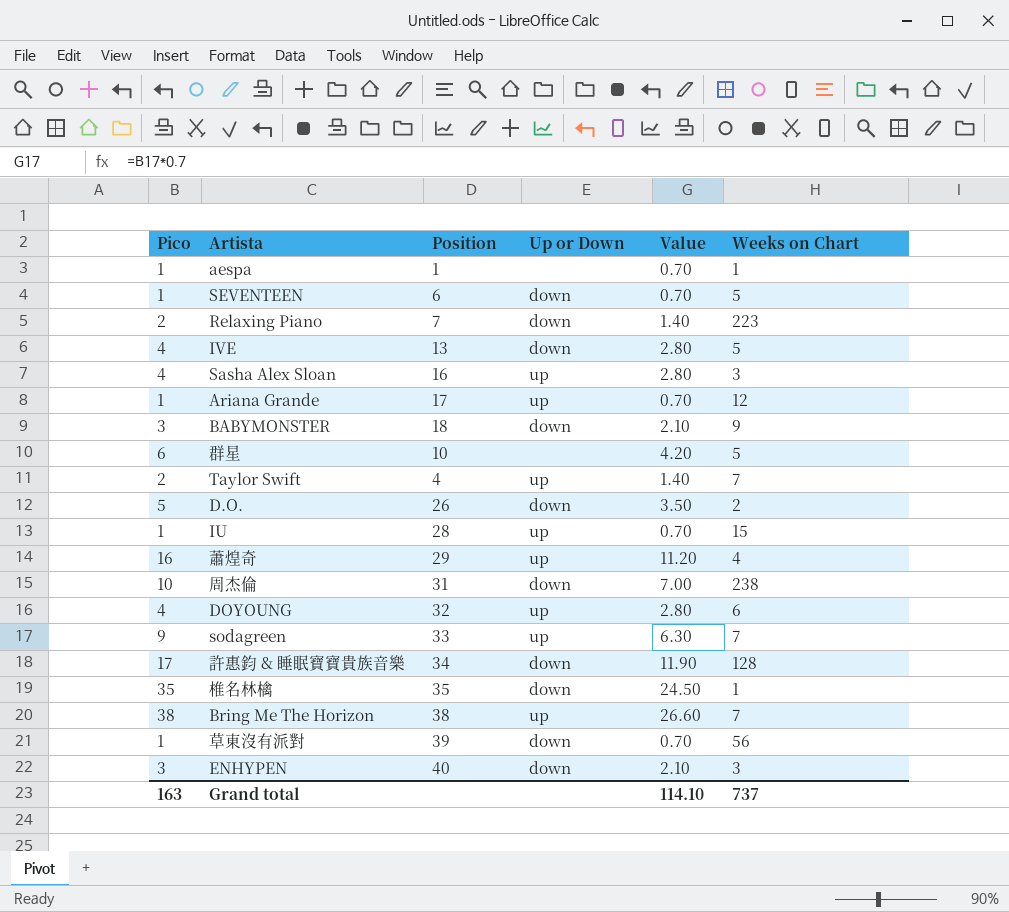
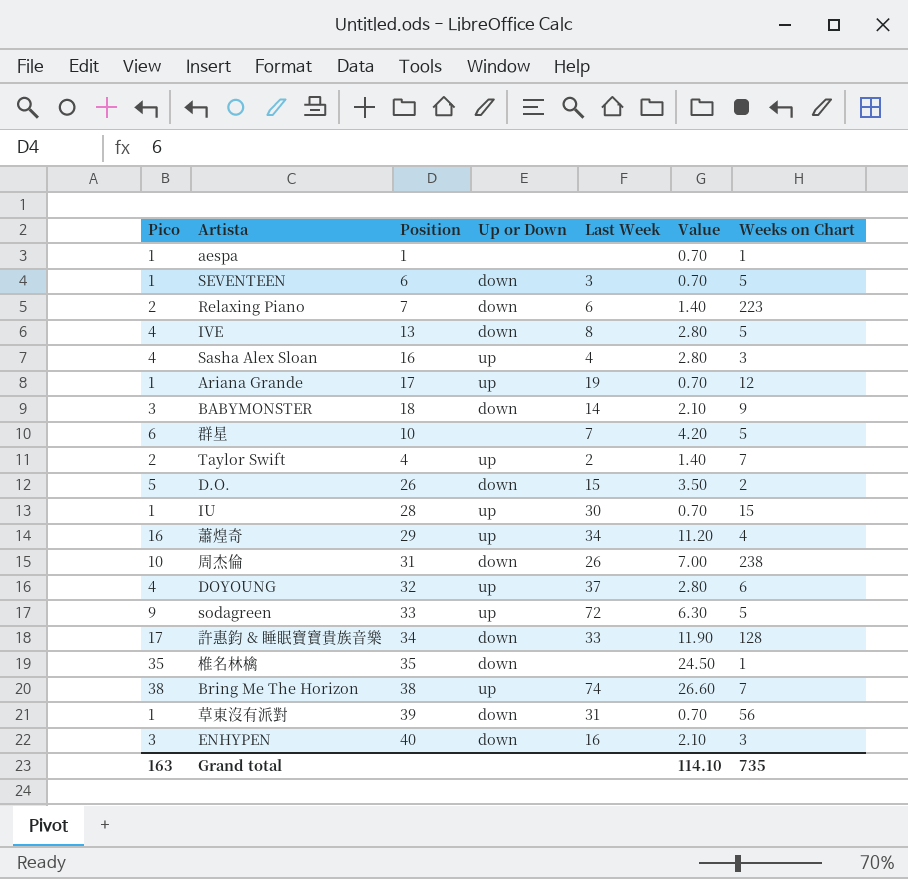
column Last Week | position: none -> 5
sodagreen | Weeks on Chart: 7 -> 5
Grand total | Weeks on Chart: 737 -> 735

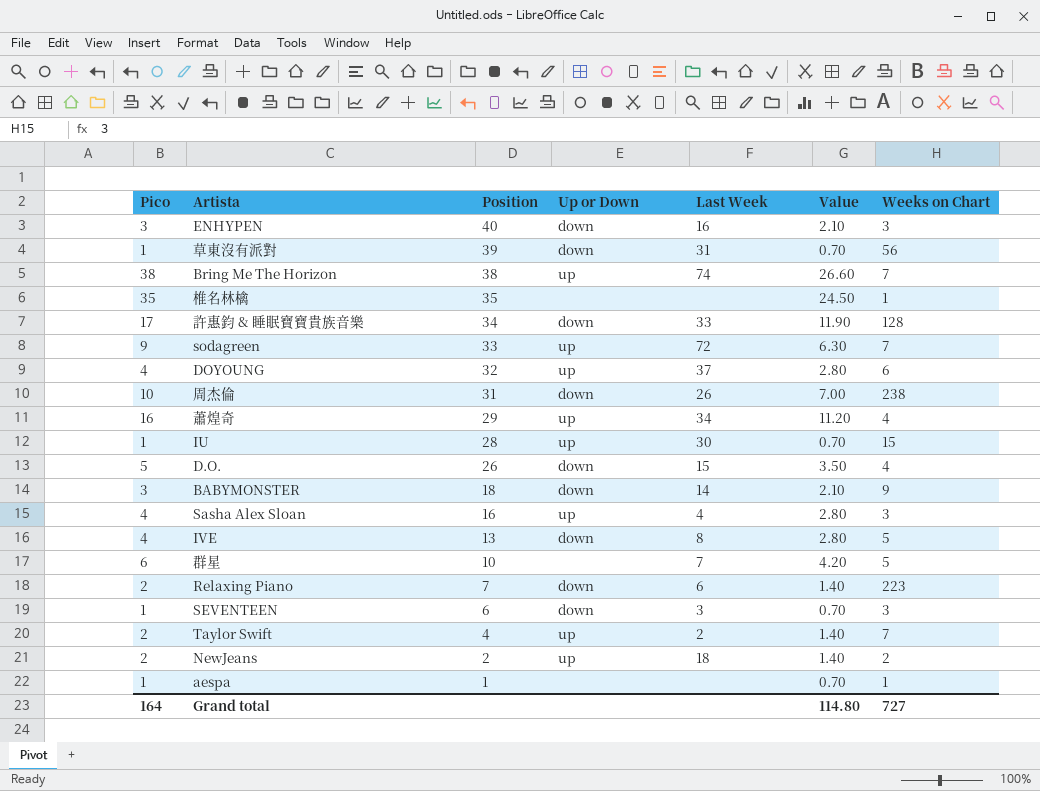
row order: none -> Position descending
row Ariana Grande: 1 | 17 | up | 19 | 0.70 | 12 -> none
椎名林檎 | Up or Down: down -> none
sodagreen | Weeks on Chart: 5 -> 7
D.O. | Weeks on Chart: 2 -> 4
SEVENTEEN | Weeks on Chart: 5 -> 3
row NewJeans: none -> 2 | 2 | up | 18 | 1.40 | 2
Grand total | Pico: 163 -> 164
Grand total | Value: 114.10 -> 114.80
Grand total | Weeks on Chart: 735 -> 727

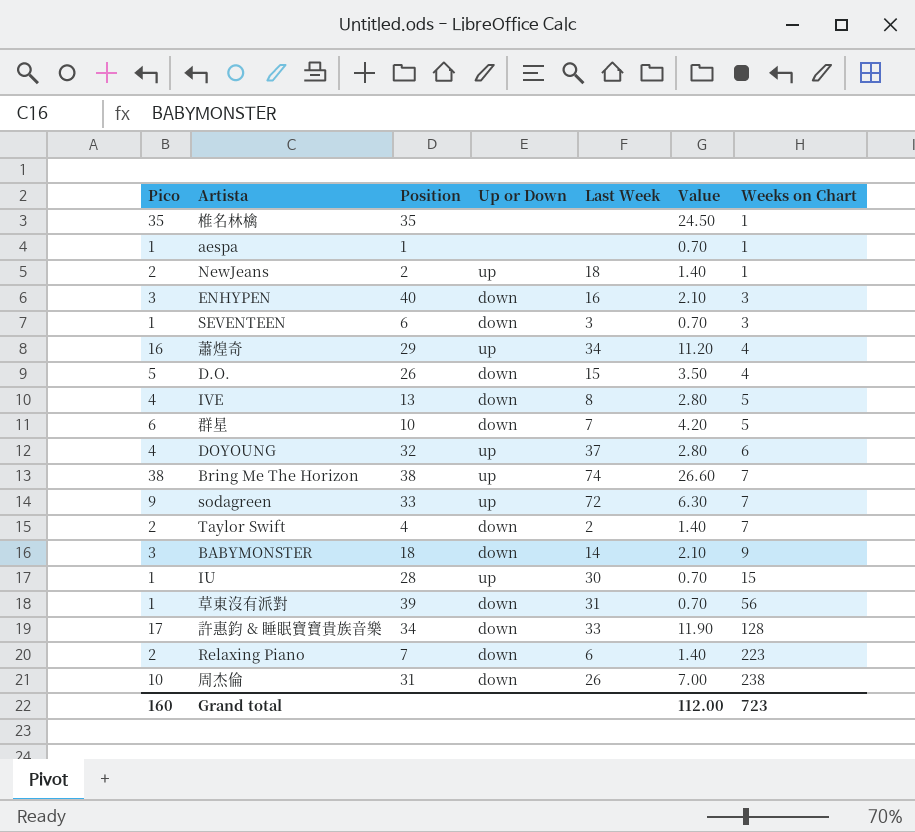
row order: Position descending -> Weeks on Chart ascending
row Sasha Alex Sloan: 4 | 16 | up | 4 | 2.80 | 3 -> none
NewJeans | Weeks on Chart: 2 -> 1
群星 | Up or Down: none -> down
Taylor Swift | Up or Down: up -> down
Grand total | Pico: 164 -> 160
Grand total | Value: 114.80 -> 112.00
Grand total | Weeks on Chart: 727 -> 723

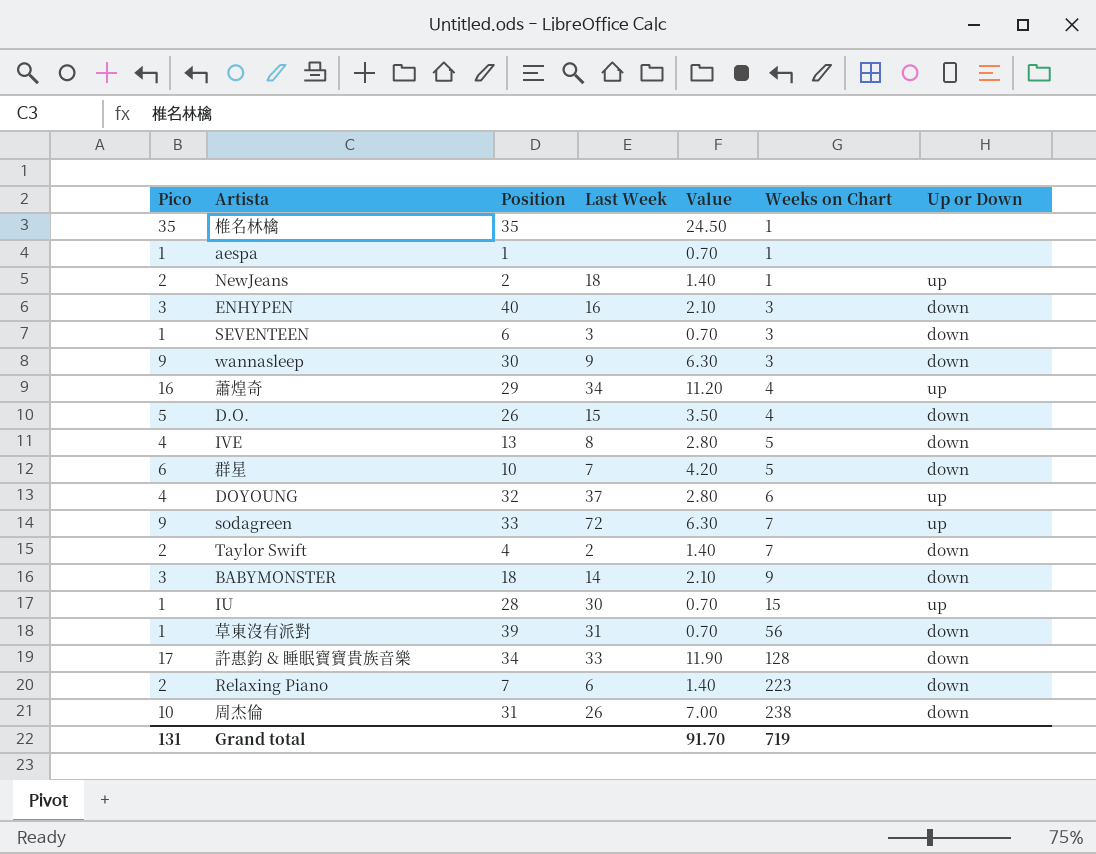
column Up or Down | position: 4 -> 7
row Bring Me The Horizon: 38 | 38 | up | 74 | 26.60 | 7 -> none
row wannasleep: none -> 9 | 30 | 9 | 6.30 | 3 | down
Grand total | Pico: 160 -> 131
Grand total | Value: 112.00 -> 91.70
Grand total | Weeks on Chart: 723 -> 719

